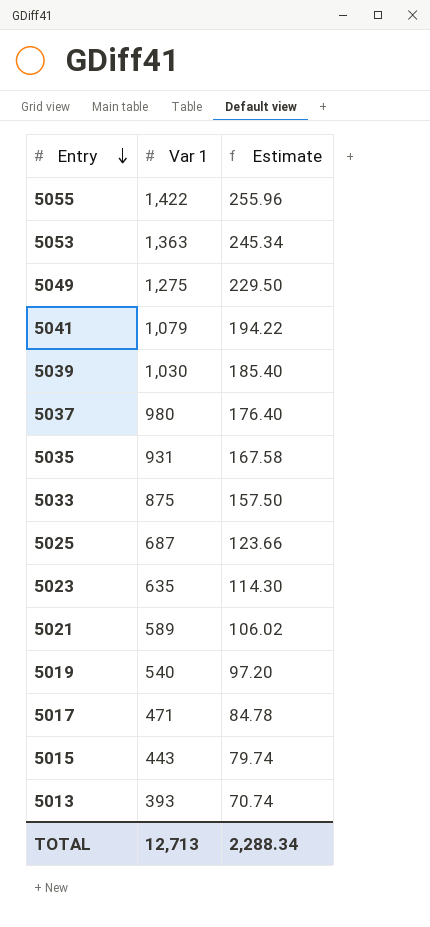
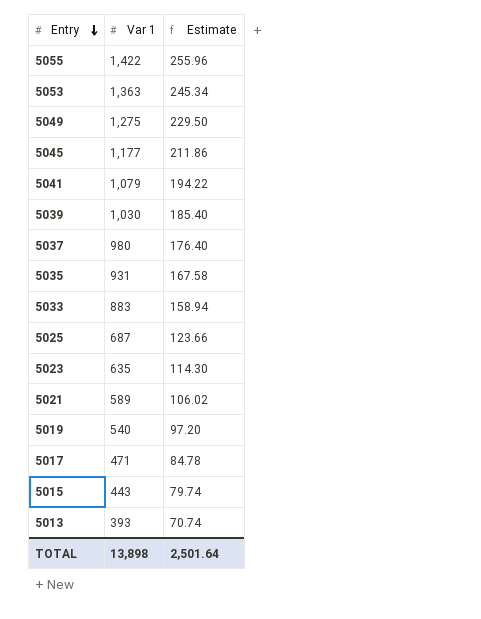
row 5045: none -> 1,177 | 211.86
5033 | Var 1: 875 -> 883
5033 | Estimate: 157.50 -> 158.94
TOTAL | Var 1: 12,713 -> 13,898
TOTAL | Estimate: 2,288.34 -> 2,501.64

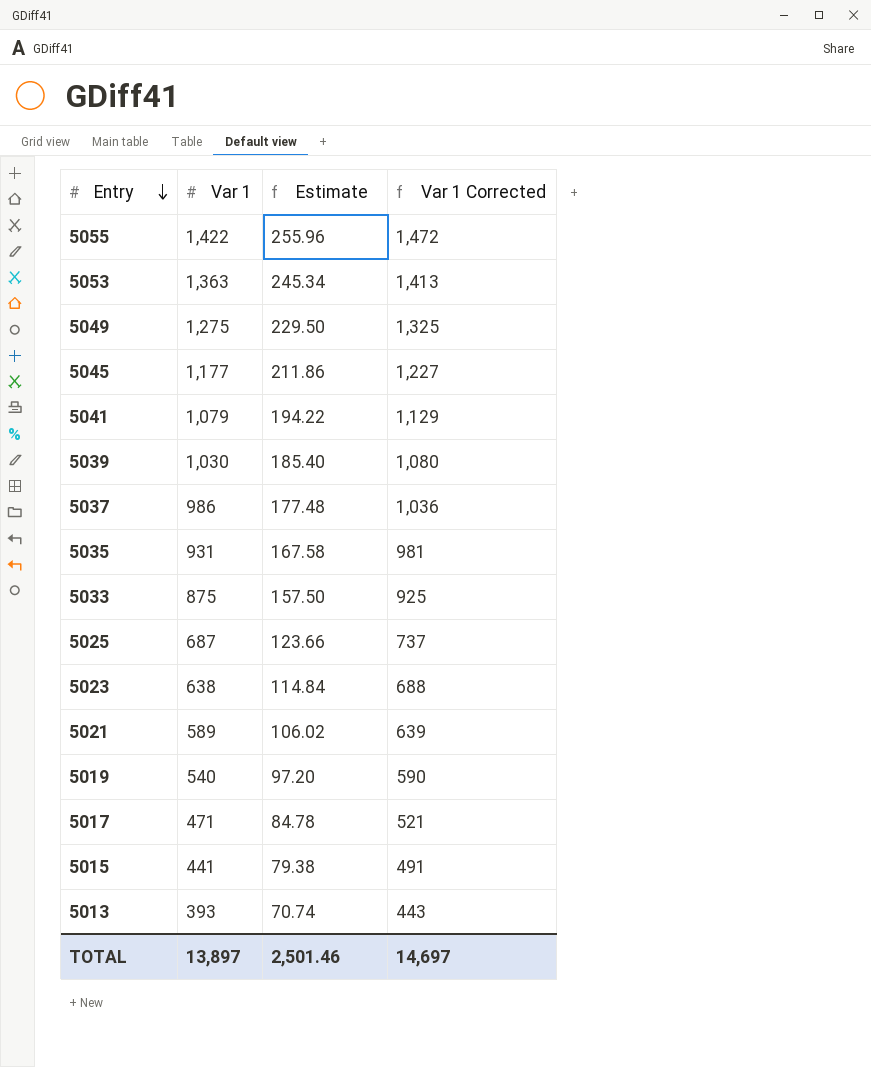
column Var 1 Corrected | formula: none -> [Var 1] + 50
5037 | Var 1: 980 -> 986
5037 | Estimate: 176.40 -> 177.48
5033 | Var 1: 883 -> 875
5033 | Estimate: 158.94 -> 157.50
5023 | Var 1: 635 -> 638
5023 | Estimate: 114.30 -> 114.84
5015 | Var 1: 443 -> 441
5015 | Estimate: 79.74 -> 79.38
TOTAL | Var 1: 13,898 -> 13,897
TOTAL | Estimate: 2,501.64 -> 2,501.46

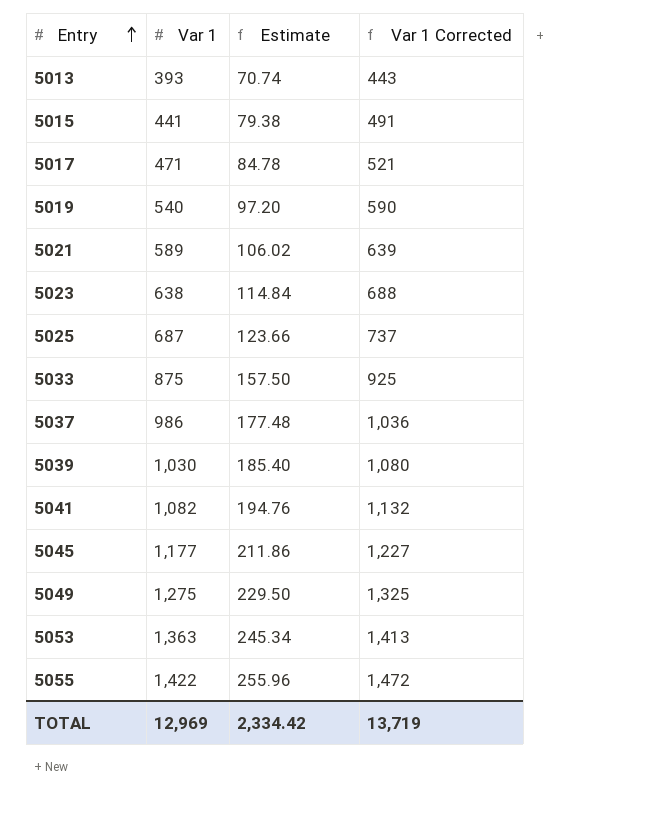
row order: Entry descending -> Entry ascending
row 5035: 931 | 167.58 | 981 -> none
5041 | Var 1: 1,079 -> 1,082
5041 | Estimate: 194.22 -> 194.76
5041 | Var 1 Corrected: 1,129 -> 1,132
TOTAL | Var 1: 13,897 -> 12,969
TOTAL | Estimate: 2,501.46 -> 2,334.42
TOTAL | Var 1 Corrected: 14,697 -> 13,719

